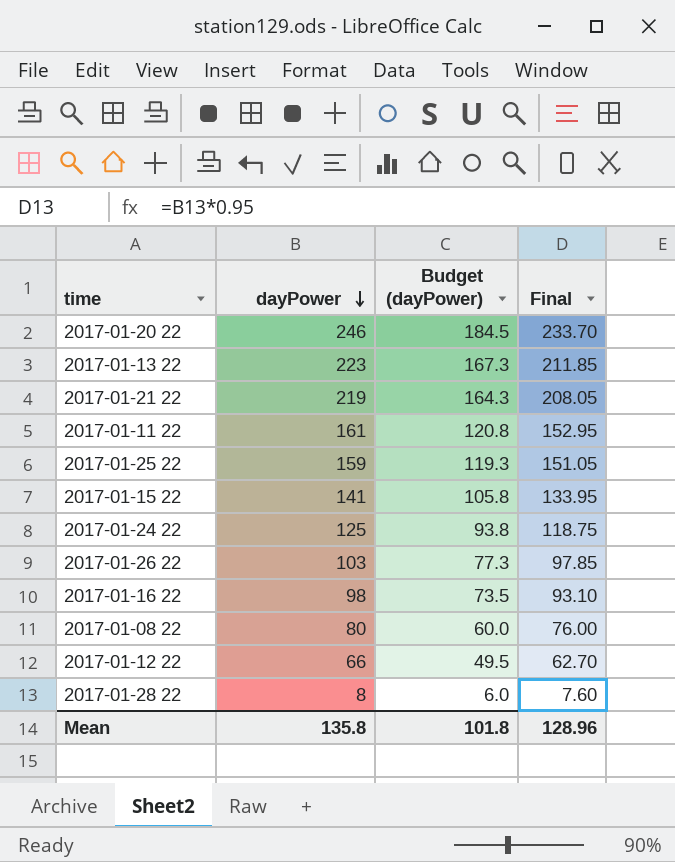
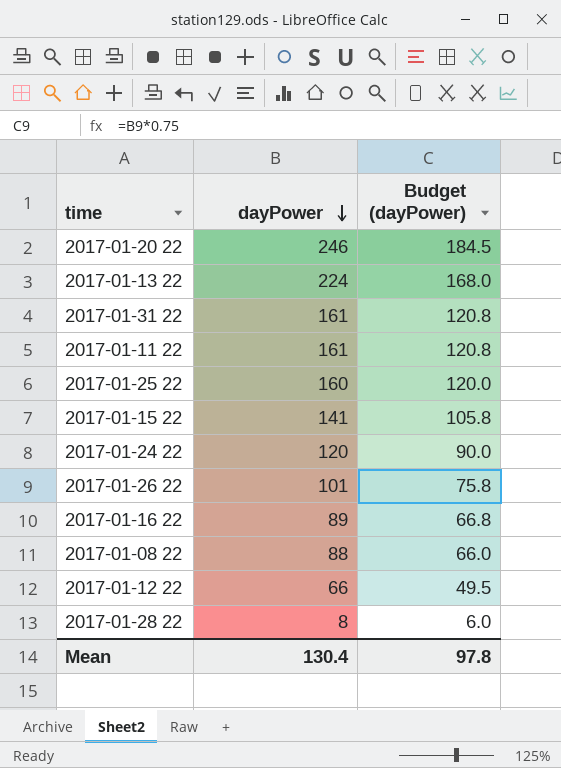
column Final | formula: [dayPower] * 0.95 -> none
row 2017-01-21 22: 219 | 164.3 | 208.05 -> none
2017-01-13 22 | dayPower: 223 -> 224
2017-01-13 22 | Budget (dayPower): 167.3 -> 168.0
row 2017-01-31 22: none -> 161 | 120.8
2017-01-25 22 | dayPower: 159 -> 160
2017-01-25 22 | Budget (dayPower): 119.3 -> 120.0
2017-01-24 22 | dayPower: 125 -> 120
2017-01-24 22 | Budget (dayPower): 93.8 -> 90.0
2017-01-26 22 | dayPower: 103 -> 101
2017-01-26 22 | Budget (dayPower): 77.3 -> 75.8
2017-01-16 22 | dayPower: 98 -> 89
2017-01-16 22 | Budget (dayPower): 73.5 -> 66.8
2017-01-08 22 | dayPower: 80 -> 88
2017-01-08 22 | Budget (dayPower): 60.0 -> 66.0
Mean | dayPower: 135.8 -> 130.4
Mean | Budget (dayPower): 101.8 -> 97.8

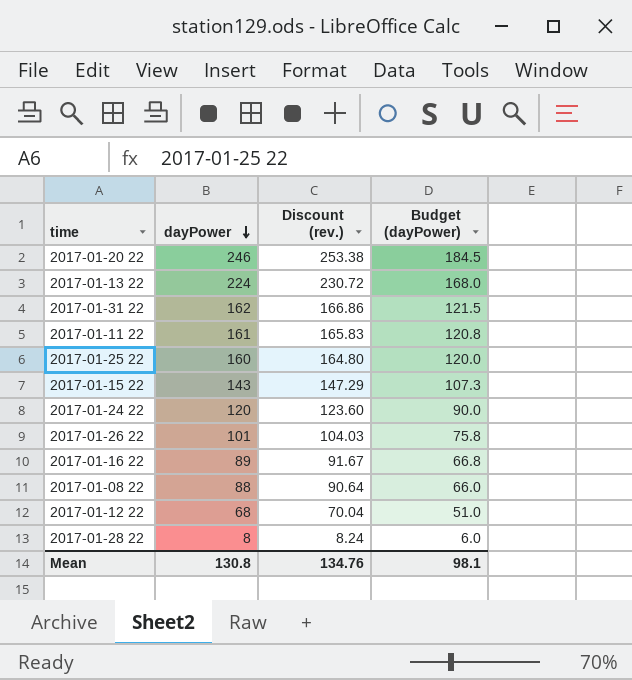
column Discount (rev.) | formula: none -> [dayPower] * 1.03
2017-01-31 22 | dayPower: 161 -> 162
2017-01-31 22 | Budget (dayPower): 120.8 -> 121.5
2017-01-15 22 | dayPower: 141 -> 143
2017-01-15 22 | Budget (dayPower): 105.8 -> 107.3
2017-01-12 22 | dayPower: 66 -> 68
2017-01-12 22 | Budget (dayPower): 49.5 -> 51.0
Mean | dayPower: 130.4 -> 130.8
Mean | Budget (dayPower): 97.8 -> 98.1

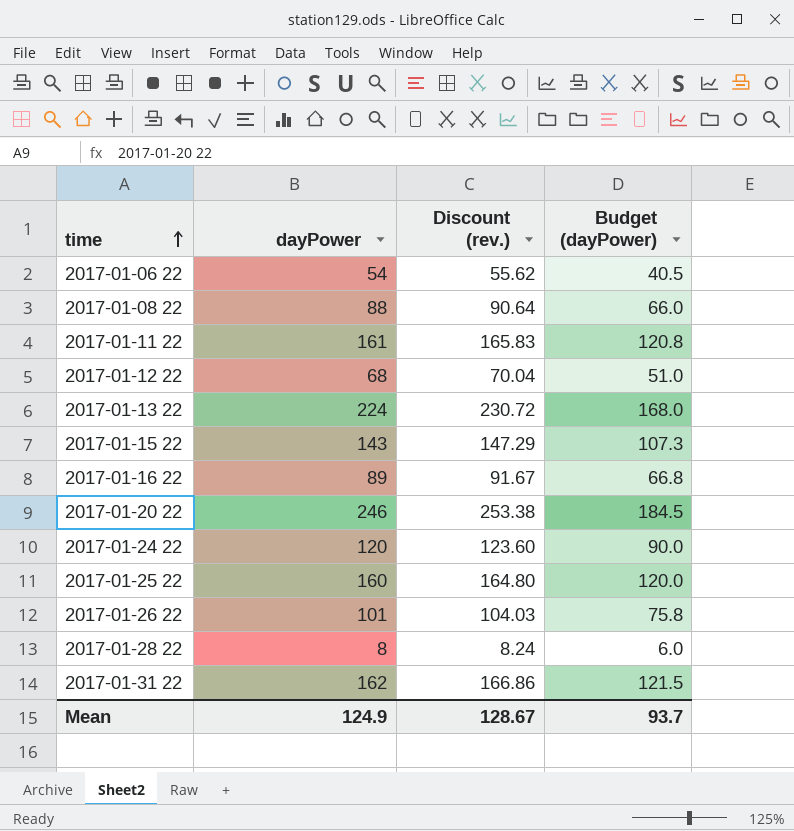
row order: dayPower descending -> time ascending
row 2017-01-06 22: none -> 54 | 55.62 | 40.5
Mean | dayPower: 130.8 -> 124.9
Mean | Discount (rev.): 134.76 -> 128.67
Mean | Budget (dayPower): 98.1 -> 93.7

